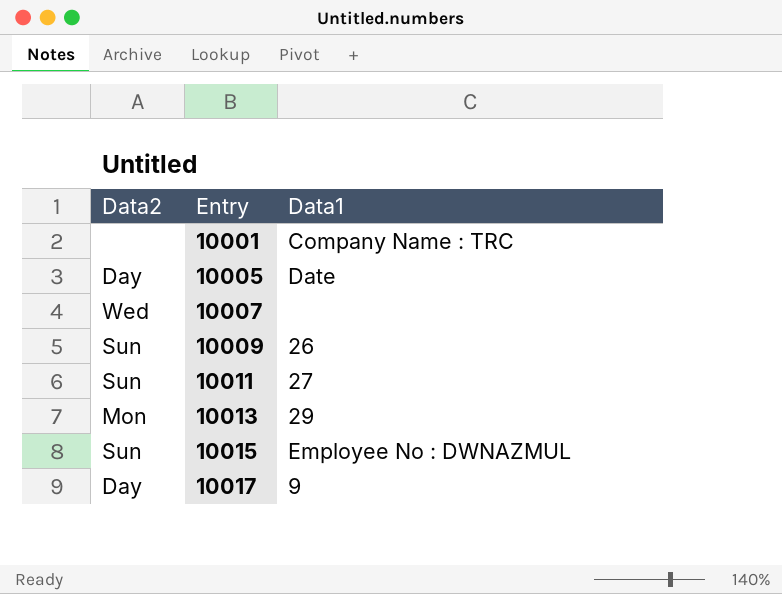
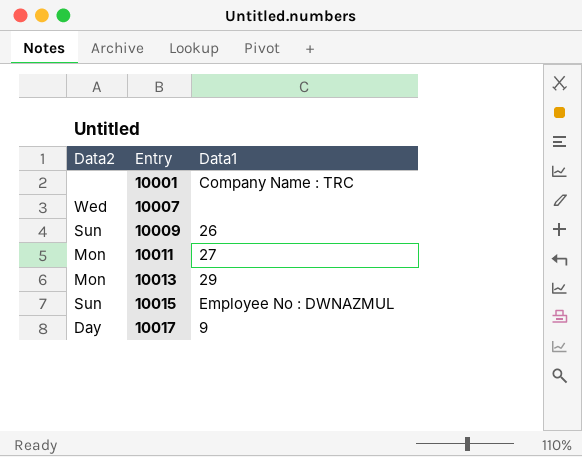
row 10005: Day | Date -> none
10011 | Data2: Sun -> Mon

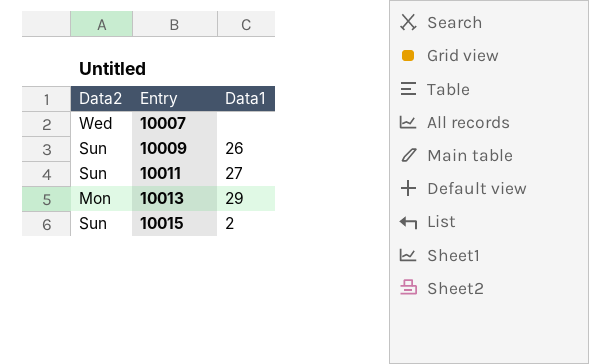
row 10001: none | Company Name : TRC -> none
row 10017: Day | 9 -> none
10011 | Data2: Mon -> Sun
10015 | Data1: Employee No : DWNAZMUL -> 2

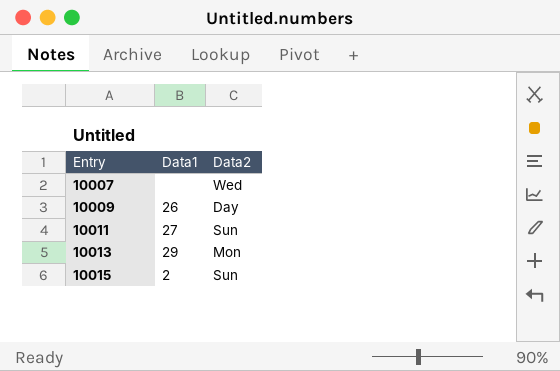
column Data2 | position: 1 -> 3
10009 | Data2: Sun -> Day

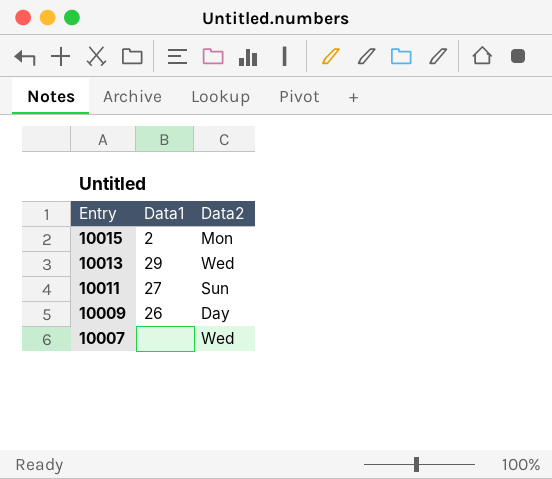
row order: Entry ascending -> Entry descending
10015 | Data2: Sun -> Mon
10013 | Data2: Mon -> Wed

